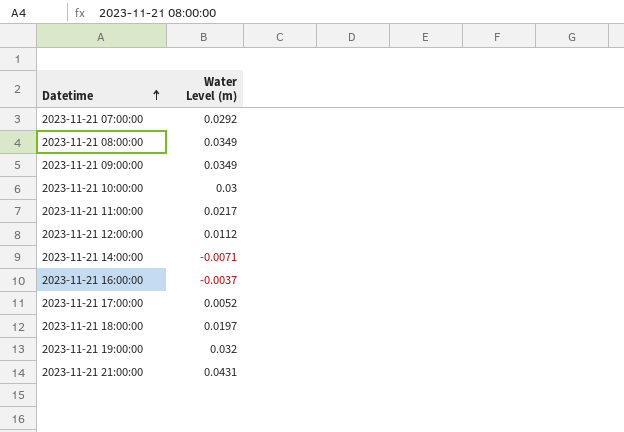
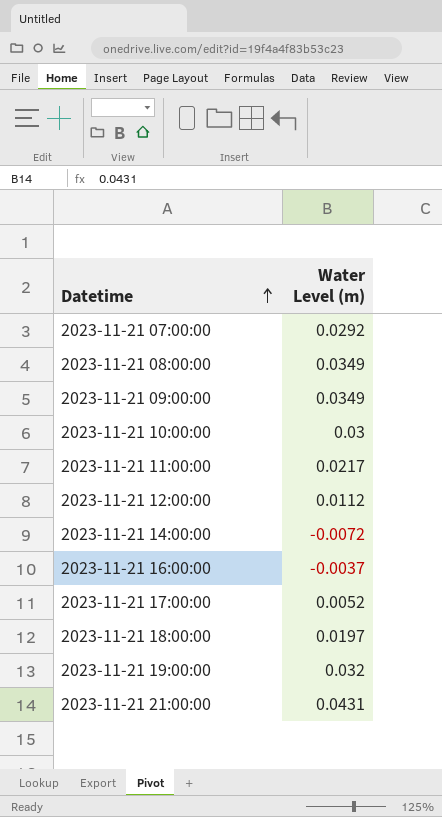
2023-11-21 14:00:00 | Water Level (m): -0.0071 -> -0.0072

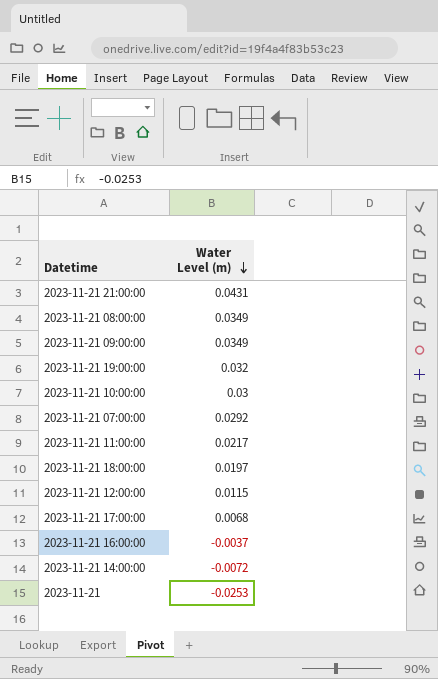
row order: Datetime ascending -> Water Level (m) descending
2023-11-21 12:00:00 | Water Level (m): 0.0112 -> 0.0115
2023-11-21 17:00:00 | Water Level (m): 0.0052 -> 0.0068
row 2023-11-21: none -> -0.0253

